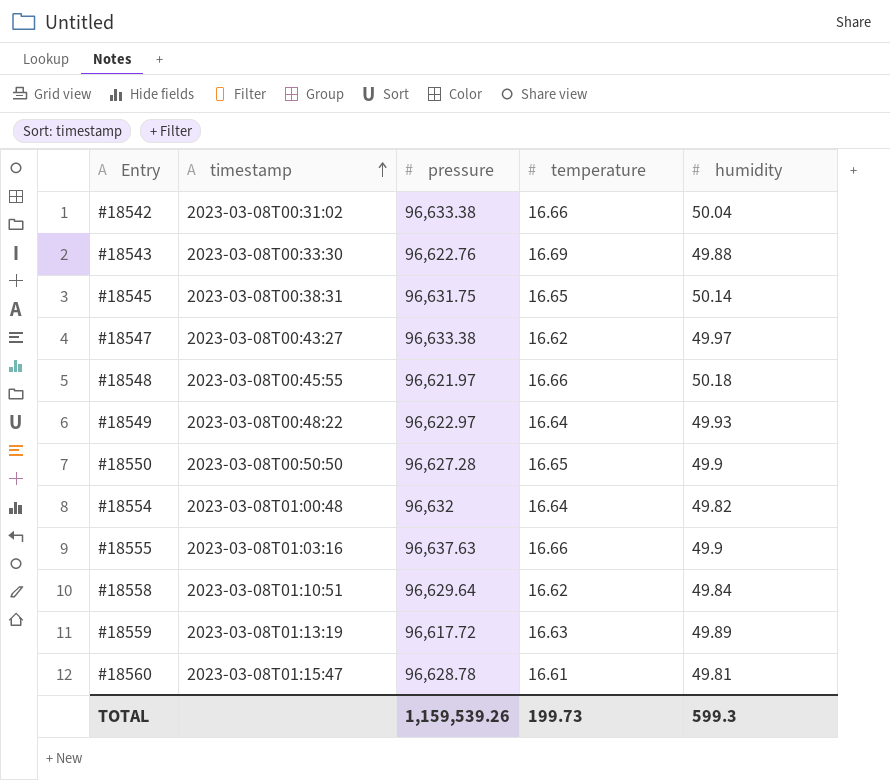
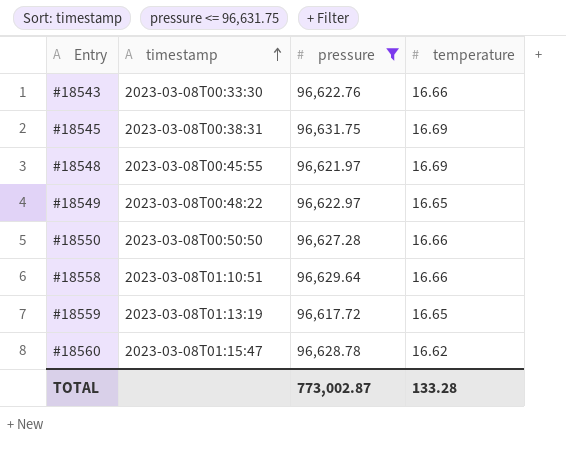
filter: none -> pressure <= 96,631.75
column humidity | position: 5 -> none
#18543 | temperature: 16.69 -> 16.66
#18545 | temperature: 16.65 -> 16.69
#18548 | temperature: 16.66 -> 16.69
#18549 | temperature: 16.64 -> 16.65
#18550 | temperature: 16.65 -> 16.66
#18558 | temperature: 16.62 -> 16.66
#18559 | temperature: 16.63 -> 16.65
#18560 | temperature: 16.61 -> 16.62
TOTAL | pressure: 1,159,539.26 -> 773,002.87
TOTAL | temperature: 199.73 -> 133.28

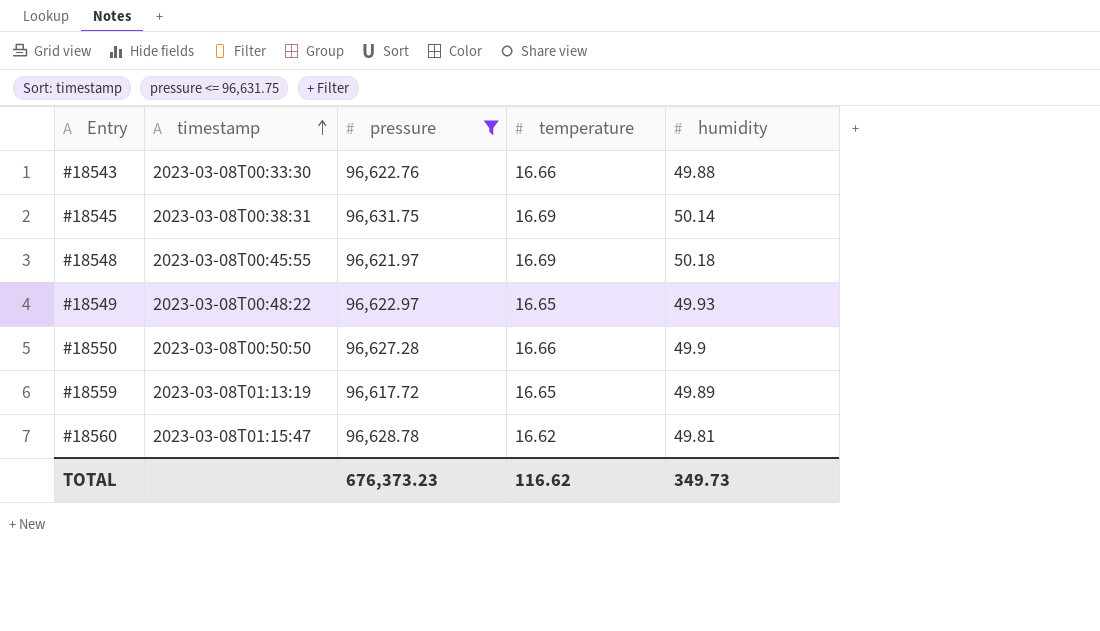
column humidity | position: none -> 5
row #18558: 2023-03-08T01:10:51 | 96,629.64 | 16.66 -> none
TOTAL | pressure: 773,002.87 -> 676,373.23
TOTAL | temperature: 133.28 -> 116.62

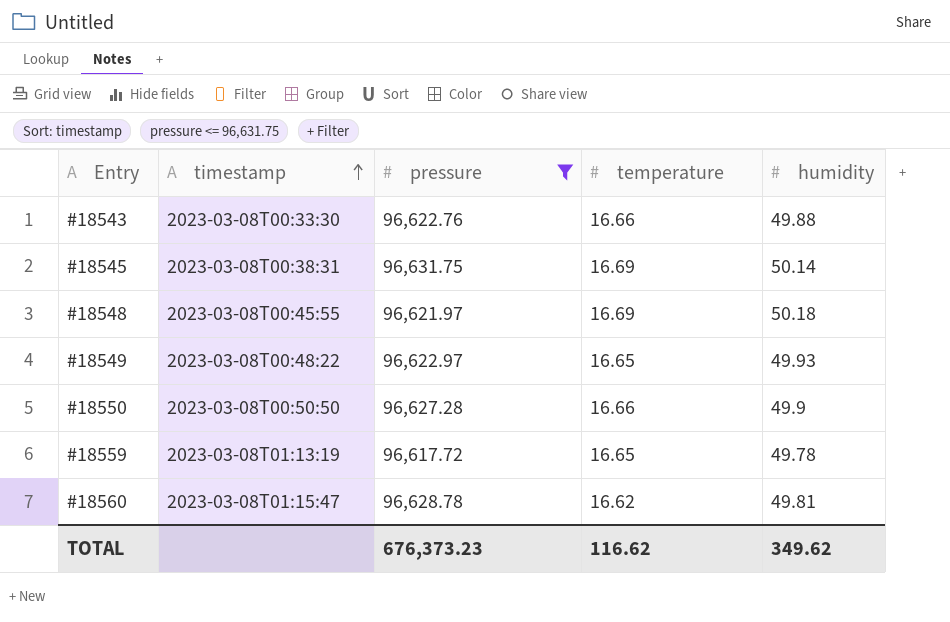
#18559 | humidity: 49.89 -> 49.78
TOTAL | humidity: 349.73 -> 349.62

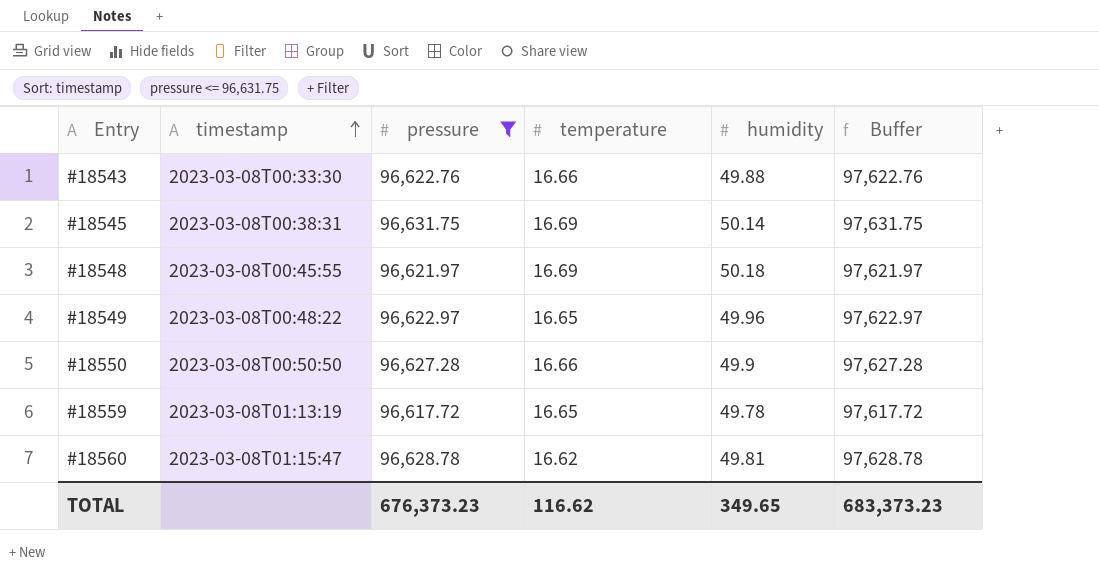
column Buffer | formula: none -> [pressure] + 1000
#18549 | humidity: 49.93 -> 49.96
TOTAL | humidity: 349.62 -> 349.65

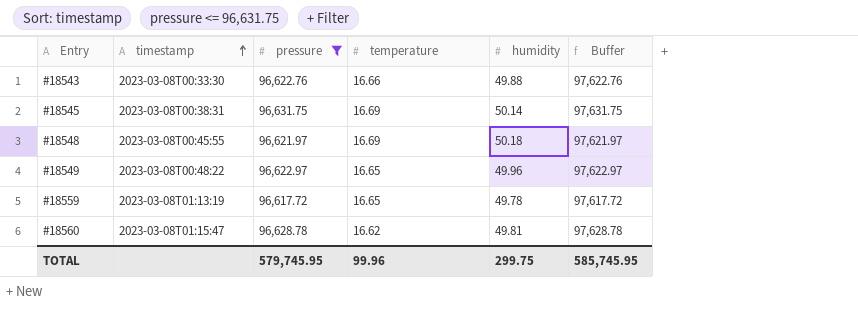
row #18550: 2023-03-08T00:50:50 | 96,627.28 | 16.66 | 49.9 | 97,627.28 -> none
TOTAL | pressure: 676,373.23 -> 579,745.95
TOTAL | temperature: 116.62 -> 99.96
TOTAL | humidity: 349.65 -> 299.75
TOTAL | Buffer: 683,373.23 -> 585,745.95

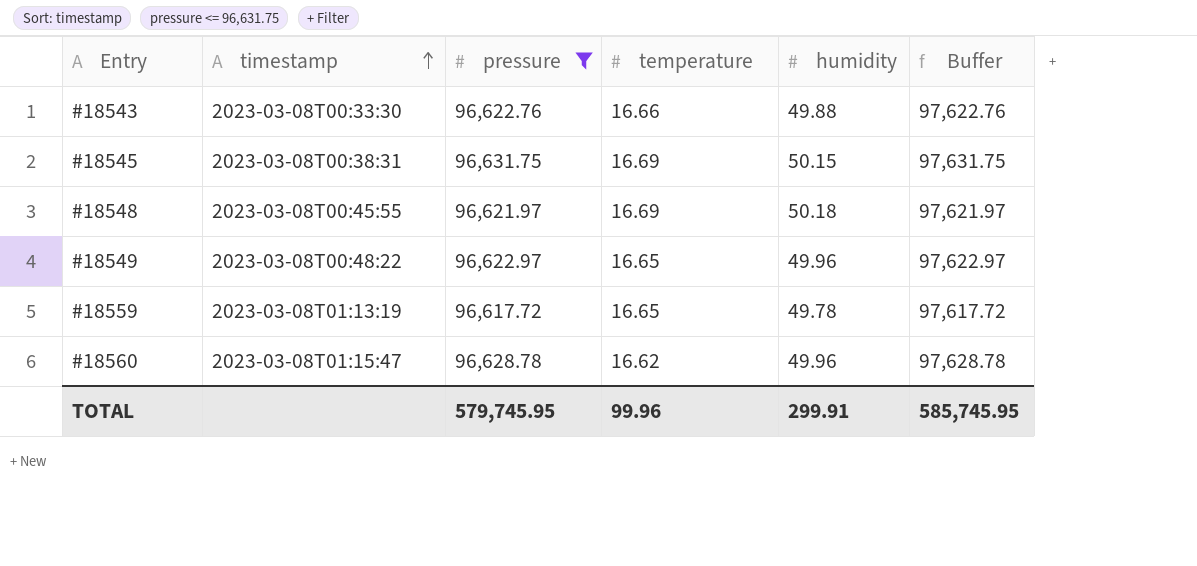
#18545 | humidity: 50.14 -> 50.15
#18560 | humidity: 49.81 -> 49.96
TOTAL | humidity: 299.75 -> 299.91

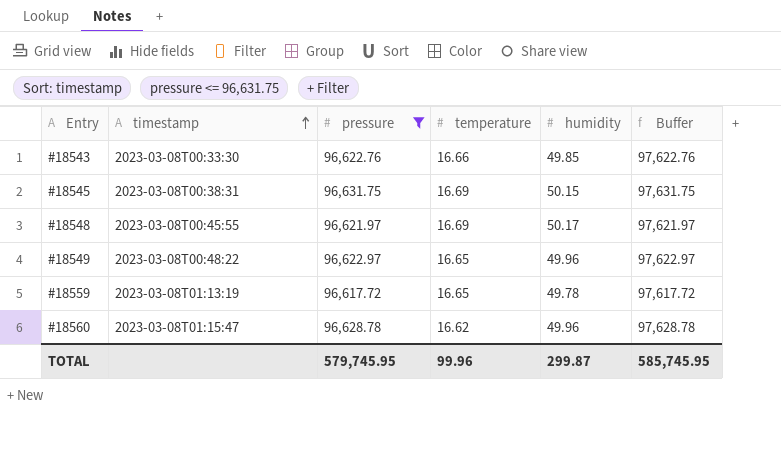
#18543 | humidity: 49.88 -> 49.85
#18548 | humidity: 50.18 -> 50.17
TOTAL | humidity: 299.91 -> 299.87

